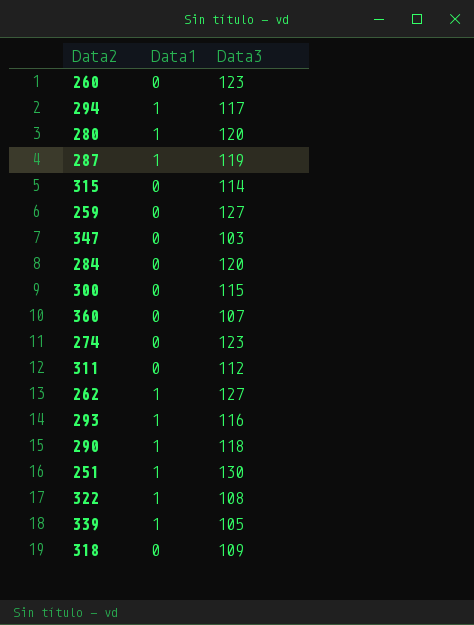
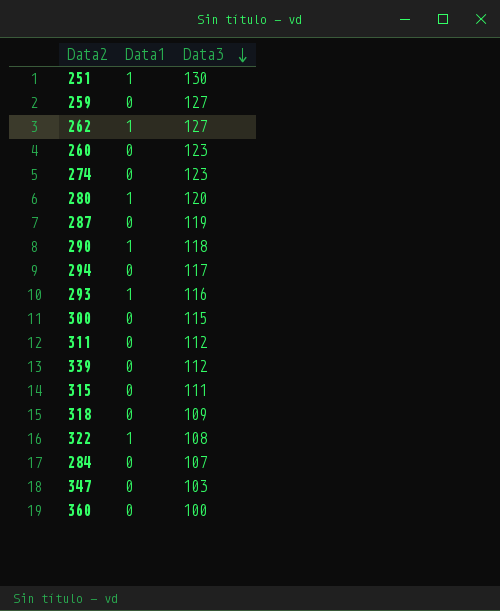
row order: none -> Data3 descending
287 | Data1: 1 -> 0
294 | Data1: 1 -> 0
339 | Data1: 1 -> 0
339 | Data3: 105 -> 112
315 | Data3: 114 -> 111
284 | Data3: 120 -> 107
360 | Data3: 107 -> 100

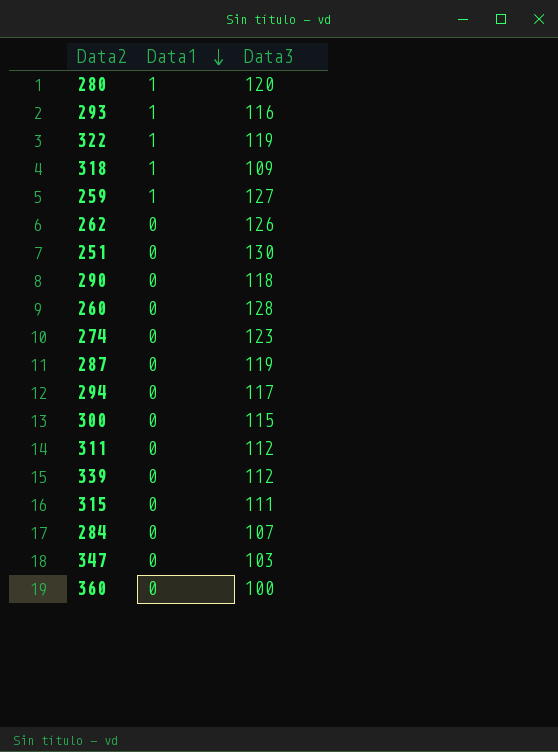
row order: Data3 descending -> Data1 descending
322 | Data3: 108 -> 119
318 | Data1: 0 -> 1
259 | Data1: 0 -> 1
262 | Data1: 1 -> 0
262 | Data3: 127 -> 126
251 | Data1: 1 -> 0
290 | Data1: 1 -> 0
260 | Data3: 123 -> 128

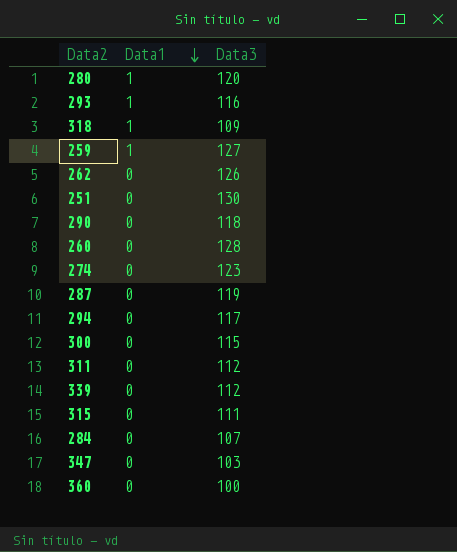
row 322: 1 | 119 -> none

